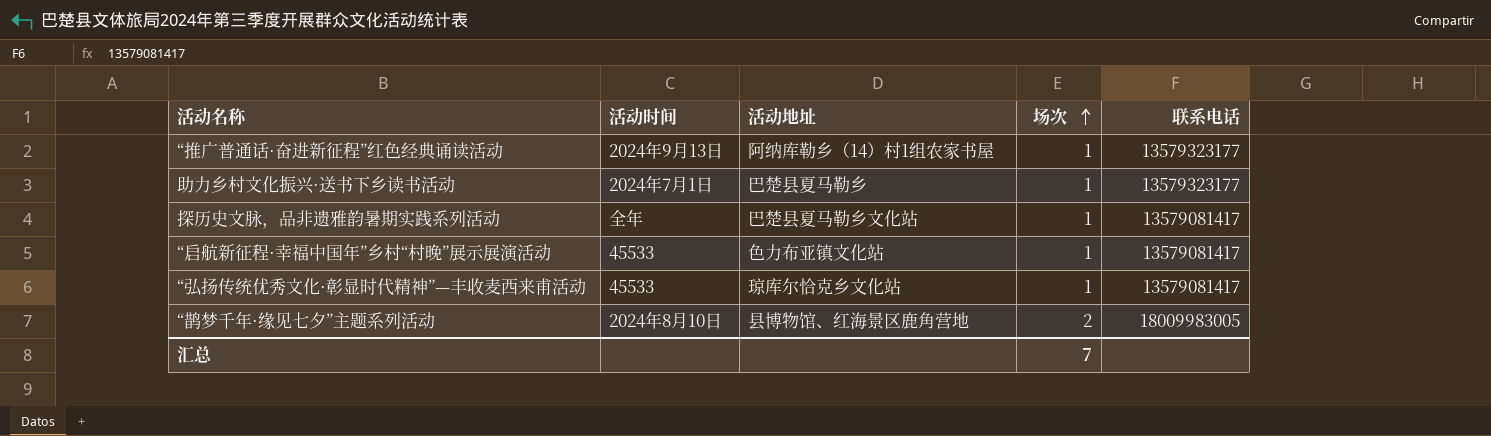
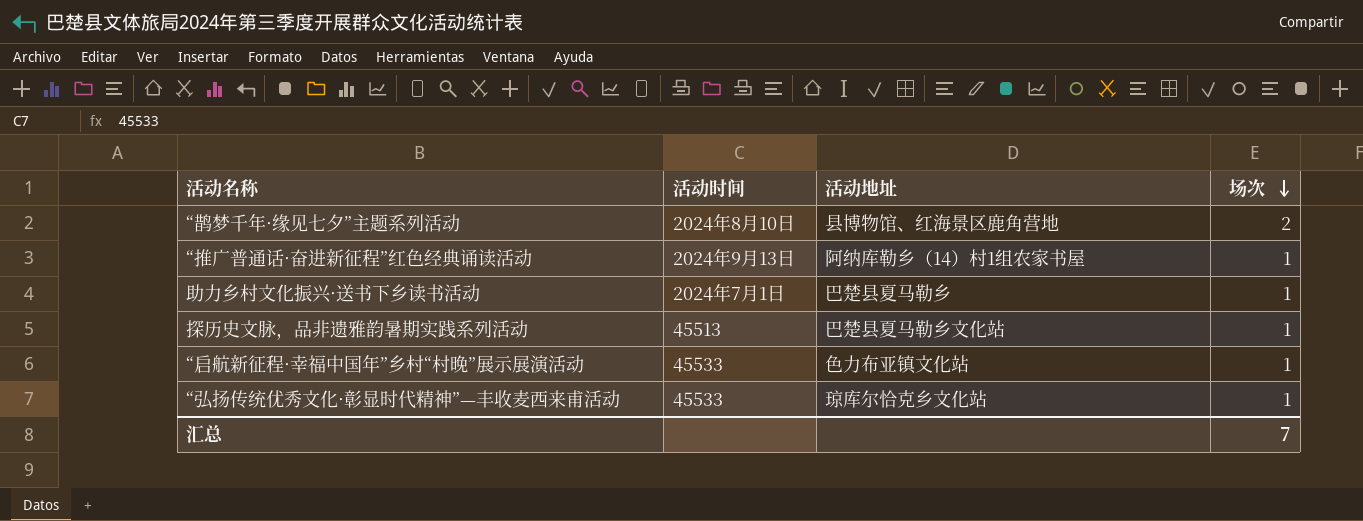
row order: 场次 ascending -> 场次 descending
column 联系电话 | position: 5 -> none
探历史文脉，品非遗雅韵暑期实践系列活动 | 活动时间: 全年 -> 45513

